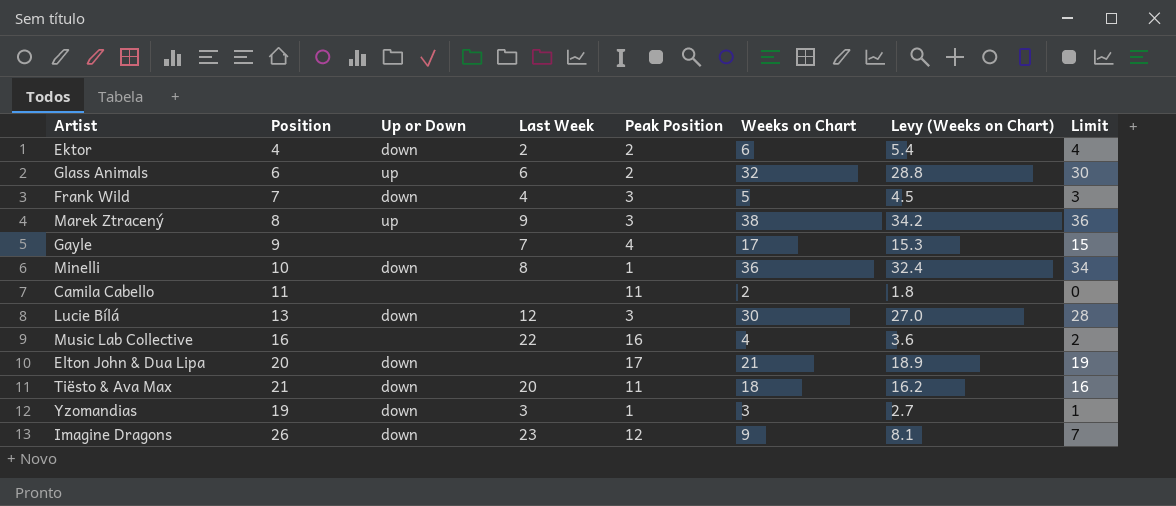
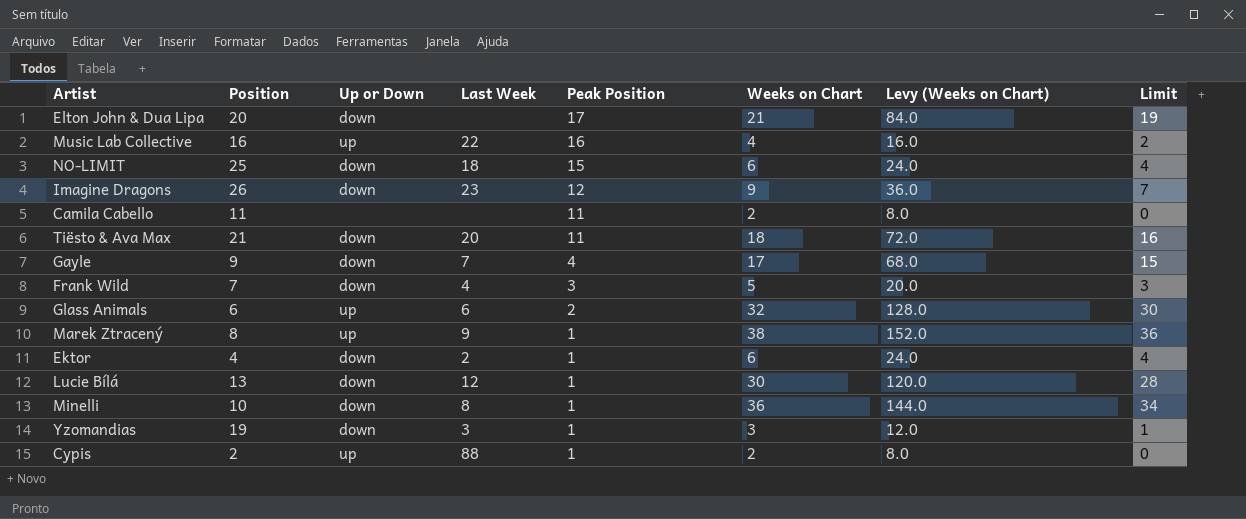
row order: none -> Peak Position descending
column Levy (Weeks on Chart) | formula: [Weeks on Chart] * 0.9 -> [Weeks on Chart] * 4
Music Lab Collective | Up or Down: none -> up
row NO-LIMIT: none -> 25 | down | 18 | 15 | 6 | 24.0 | 4
Gayle | Up or Down: none -> down
Marek Ztracený | Peak Position: 3 -> 1
Ektor | Peak Position: 2 -> 1
Lucie Bílá | Peak Position: 3 -> 1
row Cypis: none -> 2 | up | 88 | 1 | 2 | 8.0 | 0

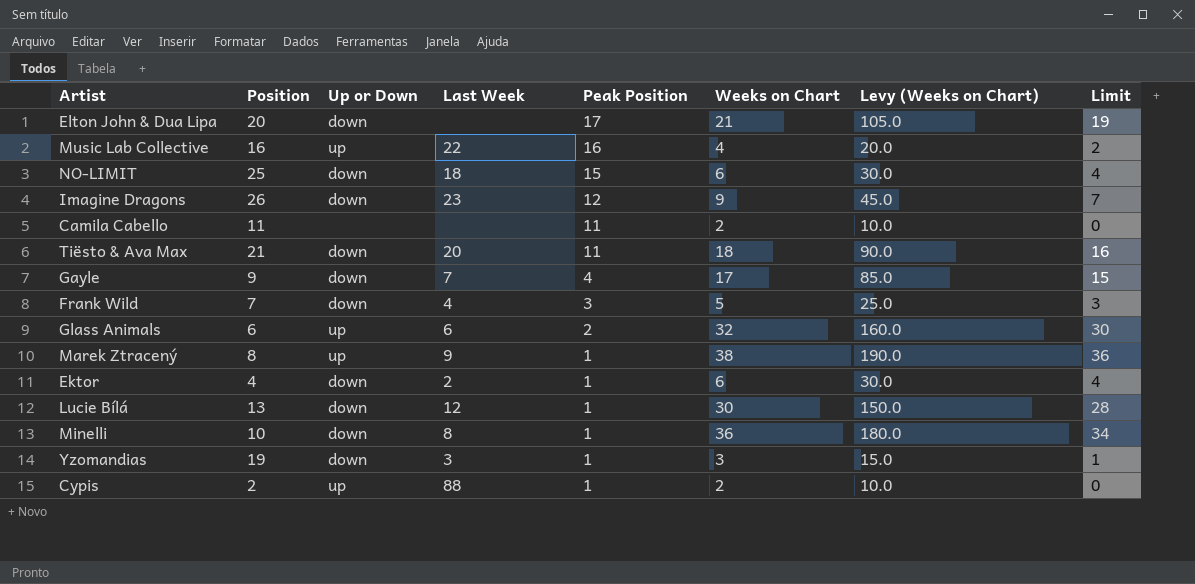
column Levy (Weeks on Chart) | formula: [Weeks on Chart] * 4 -> [Weeks on Chart] * 5

